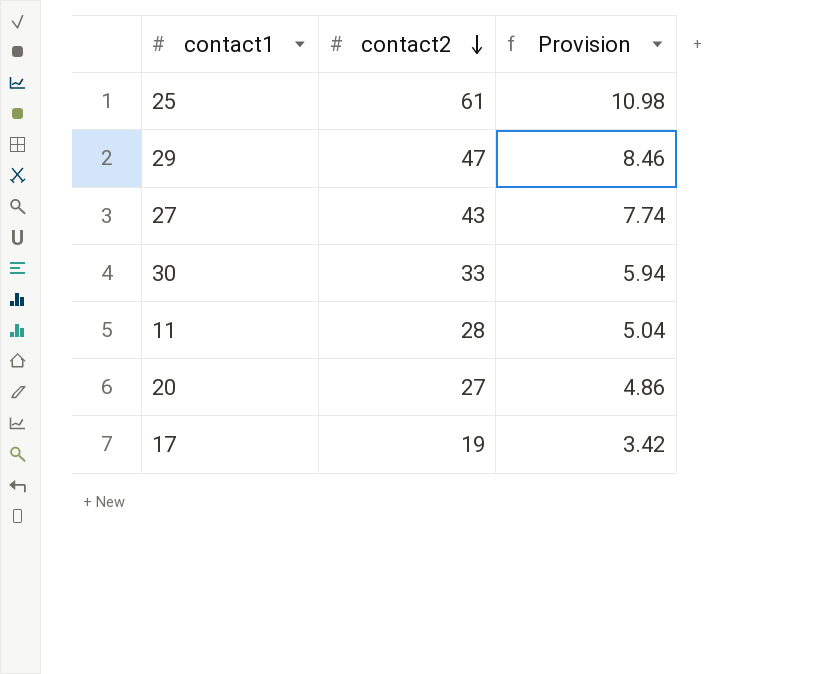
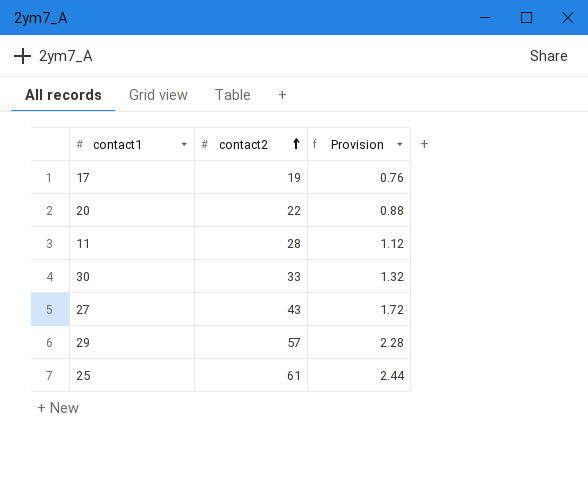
row order: contact2 descending -> contact2 ascending
column Provision | formula: [contact2] * 0.18 -> [contact2] * 0.04
20 | contact2: 27 -> 22
29 | contact2: 47 -> 57

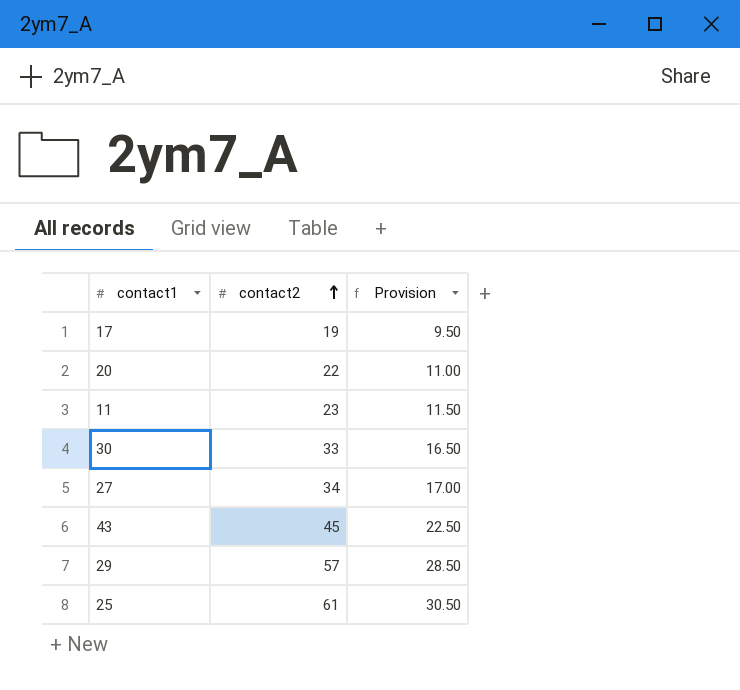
column Provision | formula: [contact2] * 0.04 -> [contact2] * 0.5
11 | contact2: 28 -> 23
27 | contact2: 43 -> 34
row 43: none -> 45 | 22.50

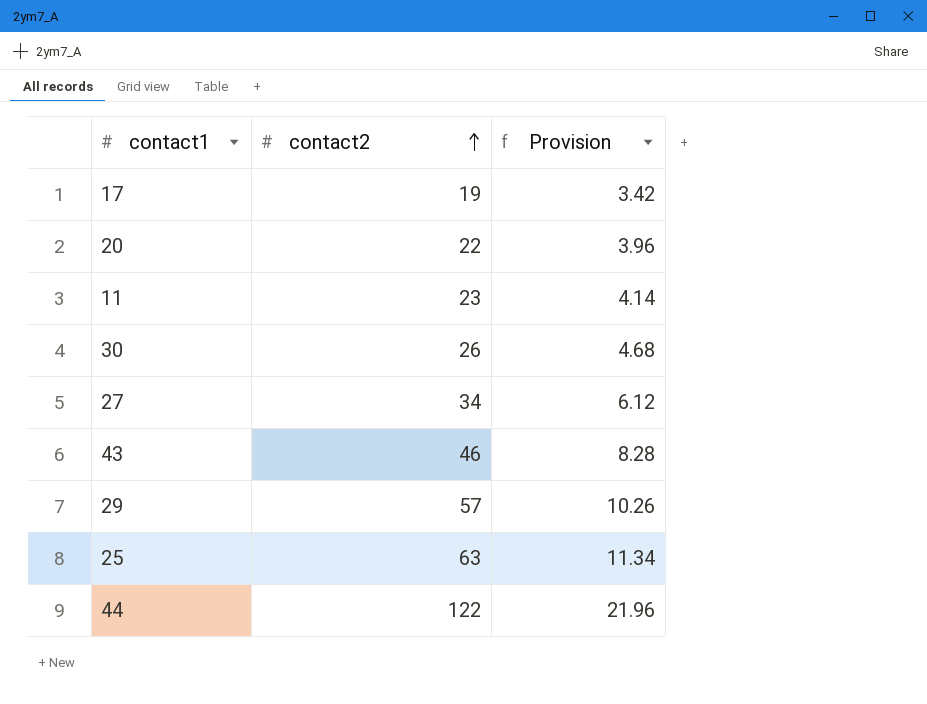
column Provision | formula: [contact2] * 0.5 -> [contact2] * 0.18
30 | contact2: 33 -> 26
43 | contact2: 45 -> 46
25 | contact2: 61 -> 63
row 44: none -> 122 | 21.96

